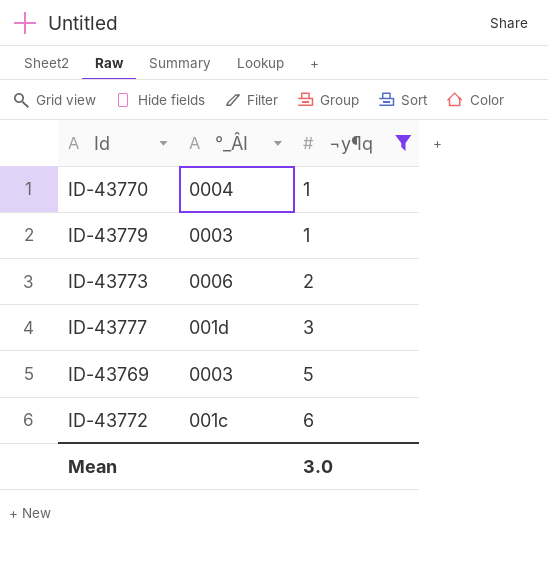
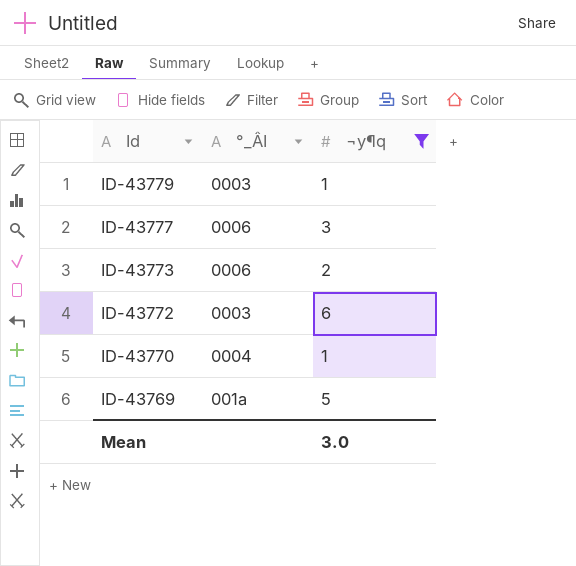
row order: ¬y¶q ascending -> Id descending
ID-43777 | °_ÂI: 001d -> 0006
ID-43772 | °_ÂI: 001c -> 0003
ID-43769 | °_ÂI: 0003 -> 001a

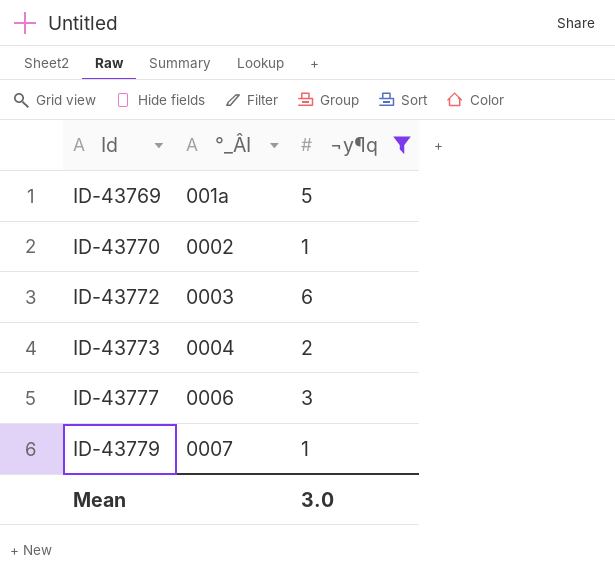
row order: Id descending -> Id ascending
ID-43770 | °_ÂI: 0004 -> 0002
ID-43773 | °_ÂI: 0006 -> 0004
ID-43779 | °_ÂI: 0003 -> 0007

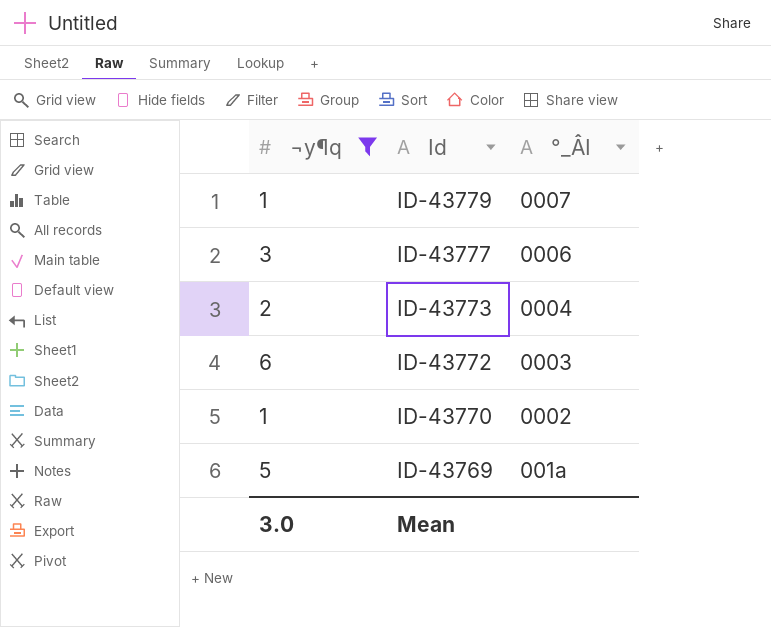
row order: Id ascending -> Id descending
column ¬y¶q | position: 3 -> 1

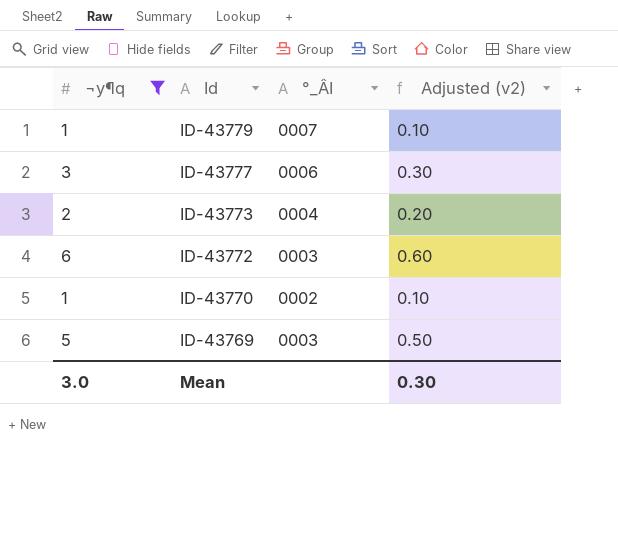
column Adjusted (v2) | formula: none -> [¬y¶q] * 0.1
ID-43769 | °_ÂI: 001a -> 0003

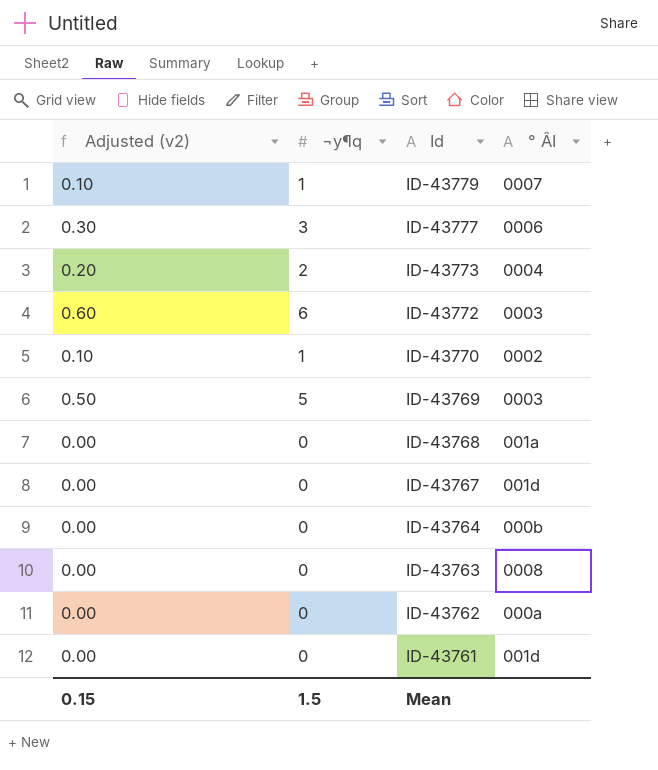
filter: ¬y¶q != 0 -> none
column Adjusted (v2) | position: 4 -> 1
column name: °_ÂI -> ° ÂI
Mean | Adjusted (v2): 0.30 -> 0.15
Mean | ¬y¶q: 3.0 -> 1.5

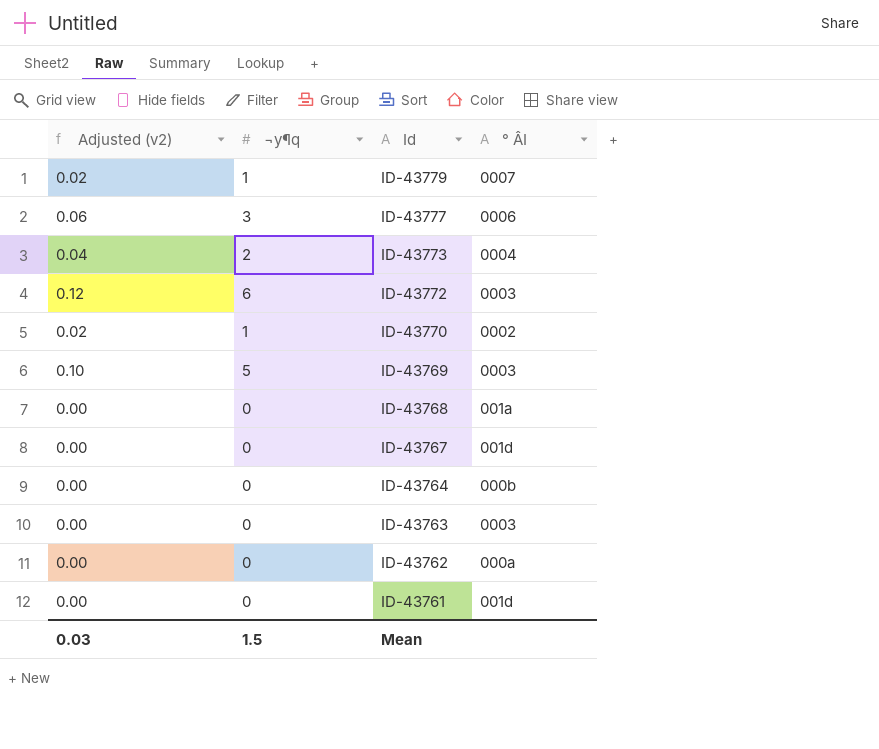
column Adjusted (v2) | formula: [¬y¶q] * 0.1 -> [¬y¶q] * 0.02
ID-43763 | ° ÂI: 0008 -> 0003
Mean | Adjusted (v2): 0.15 -> 0.03

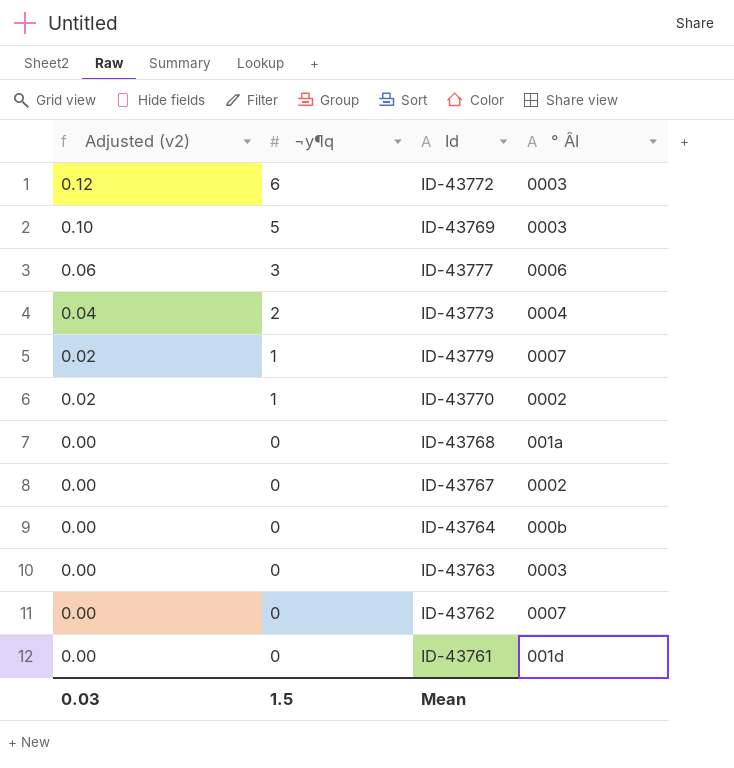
row order: Id descending -> Adjusted (v2) descending
ID-43767 | ° ÂI: 001d -> 0002
ID-43762 | ° ÂI: 000a -> 0007

